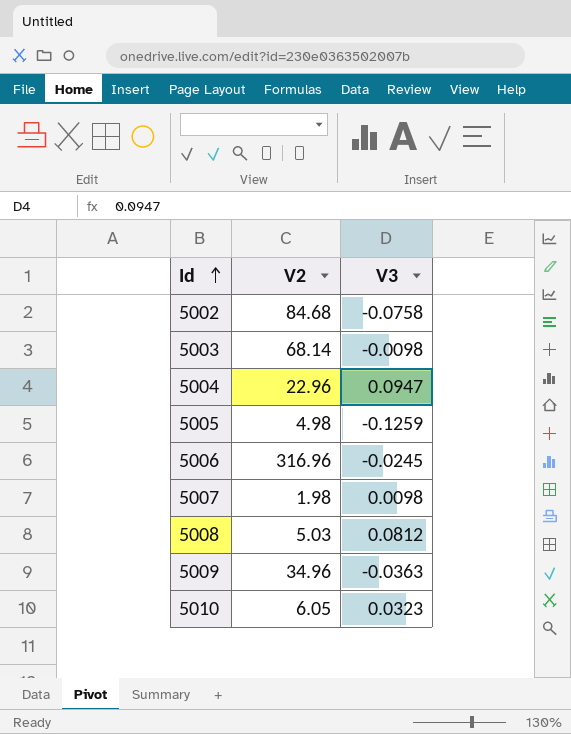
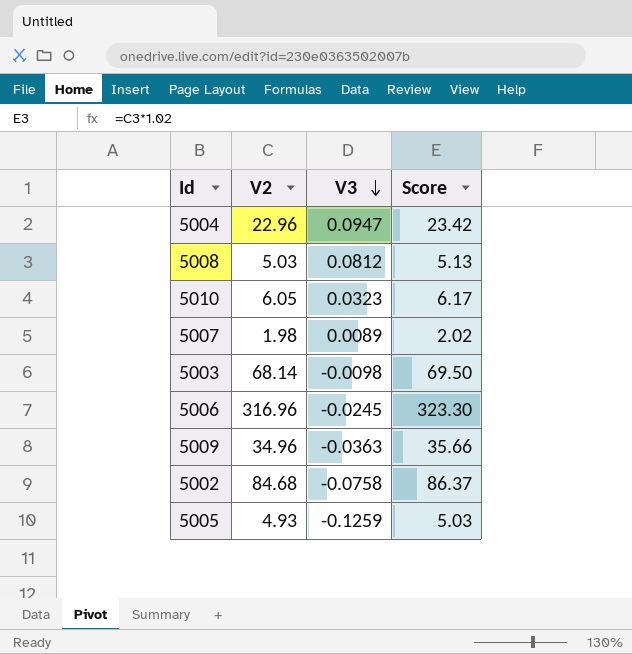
row order: Id ascending -> V3 descending
column Score | formula: none -> [V2] * 1.02
5007 | V3: 0.0098 -> 0.0089
5005 | V2: 4.98 -> 4.93

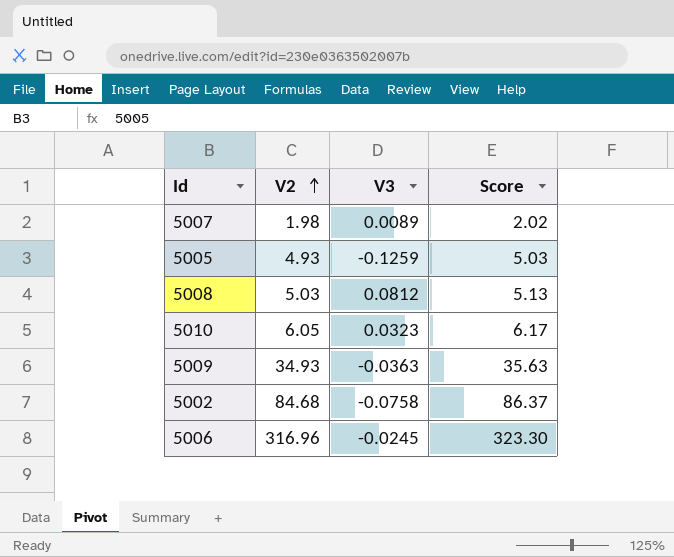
row order: V3 descending -> V2 ascending
row 5004: 22.96 | 0.0947 | 23.42 -> none
row 5003: 68.14 | -0.0098 | 69.50 -> none
5009 | V2: 34.96 -> 34.93
5009 | Score: 35.66 -> 35.63

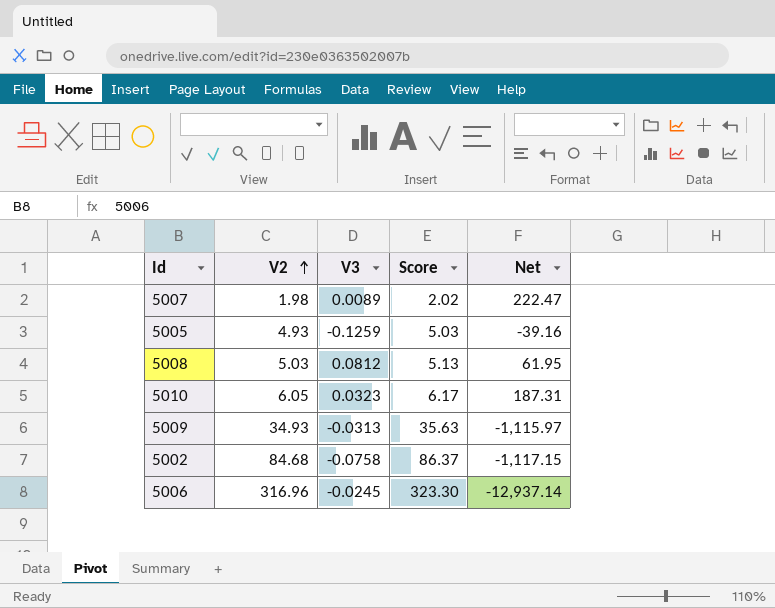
column Net | formula: none -> [V2] / [V3]
5009 | V3: -0.0363 -> -0.0313

